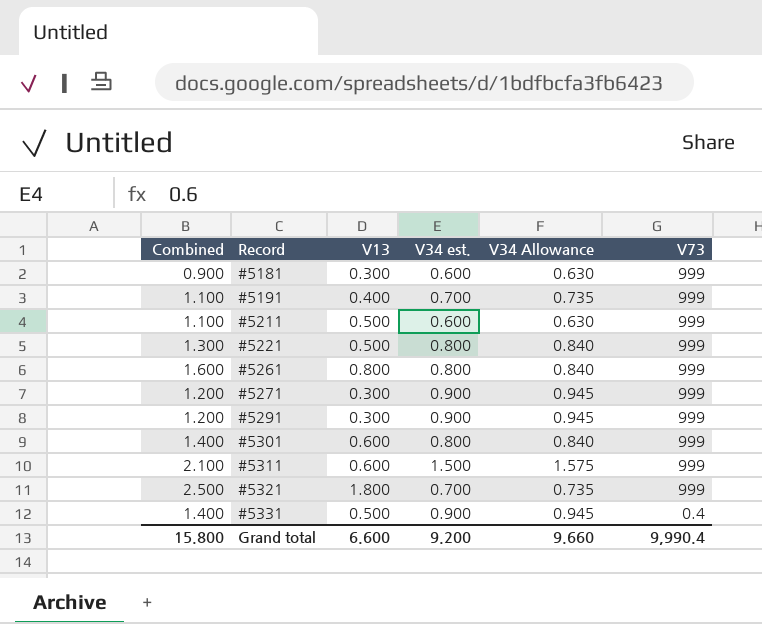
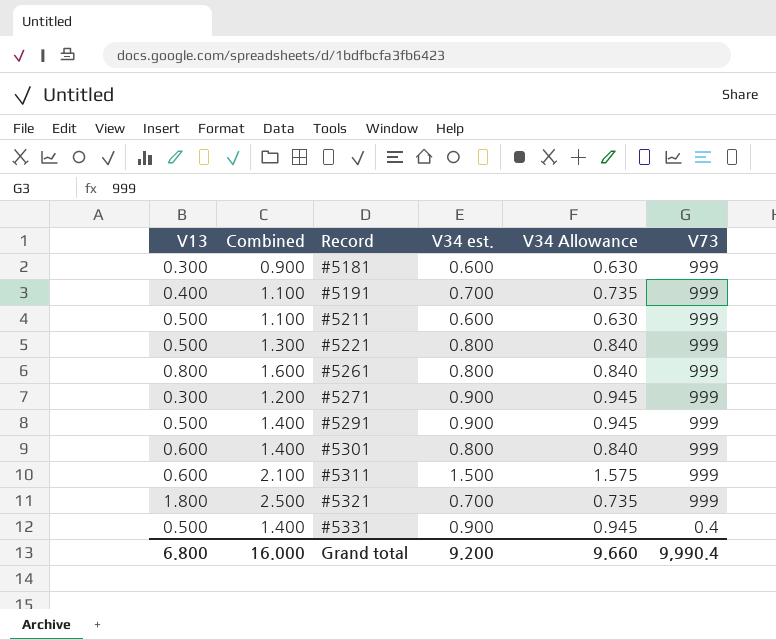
column V13 | position: 3 -> 1
#5291 | V13: 0.300 -> 0.500
#5291 | Combined: 1.200 -> 1.400
Grand total | V13: 6.600 -> 6.800
Grand total | Combined: 15.800 -> 16.000

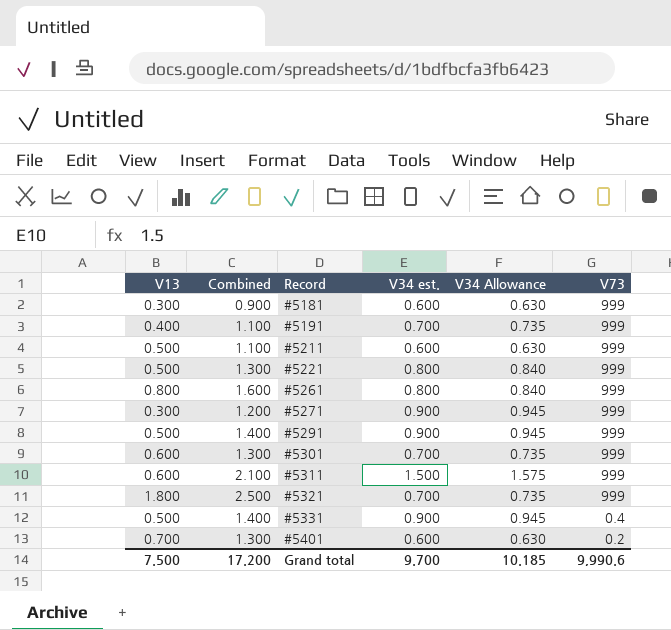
#5301 | Combined: 1.400 -> 1.300
#5301 | V34 est.: 0.800 -> 0.700
#5301 | V34 Allowance: 0.840 -> 0.735
row #5401: none -> 0.700 | 1.300 | 0.600 | 0.630 | 0.2
Grand total | V13: 6.800 -> 7.500
Grand total | Combined: 16.000 -> 17.200
Grand total | V34 est.: 9.200 -> 9.700
Grand total | V34 Allowance: 9.660 -> 10.185
Grand total | V73: 9,990.4 -> 9,990.6

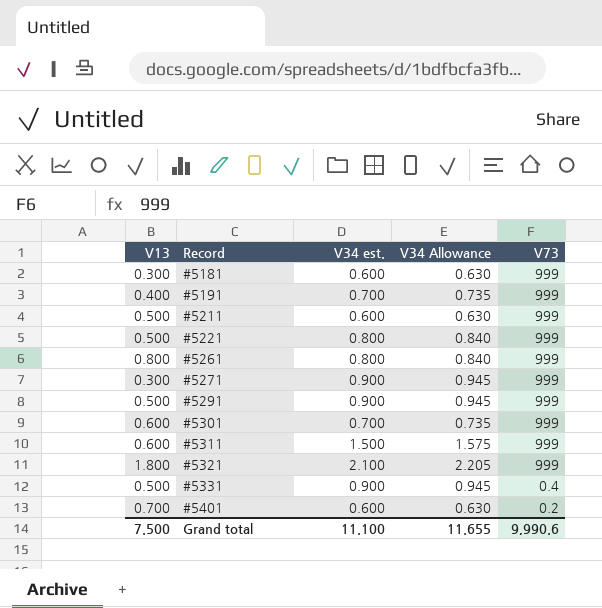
column Combined | formula: [V13] + [V34 est.] -> none
#5321 | V34 est.: 0.700 -> 2.100
#5321 | V34 Allowance: 0.735 -> 2.205
Grand total | V34 est.: 9.700 -> 11.100
Grand total | V34 Allowance: 10.185 -> 11.655

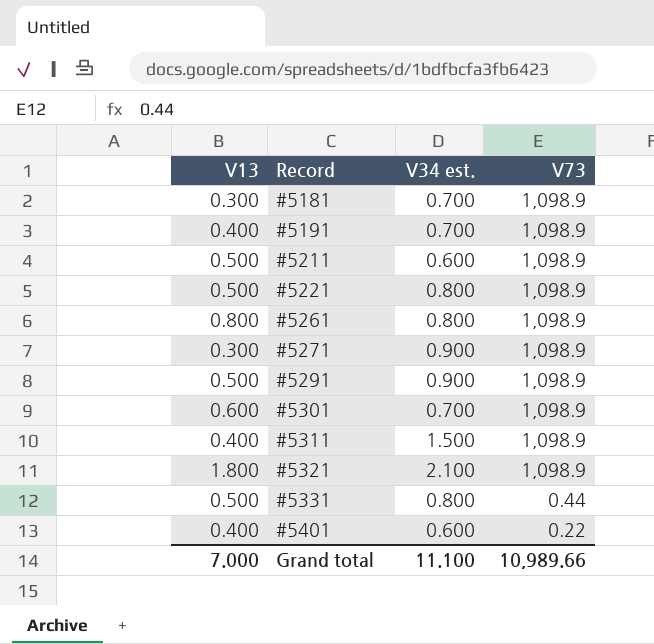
column V34 Allowance | formula: [V34 est.] * 1.05 -> none
#5181 | V34 est.: 0.600 -> 0.700
#5181 | V73: 999 -> 1,098.9
#5191 | V73: 999 -> 1,098.9
#5211 | V73: 999 -> 1,098.9
#5221 | V73: 999 -> 1,098.9
#5261 | V73: 999 -> 1,098.9
#5271 | V73: 999 -> 1,098.9
#5291 | V73: 999 -> 1,098.9
#5301 | V73: 999 -> 1,098.9
#5311 | V13: 0.600 -> 0.400
#5311 | V73: 999 -> 1,098.9
#5321 | V73: 999 -> 1,098.9
#5331 | V34 est.: 0.900 -> 0.800
#5331 | V73: 0.4 -> 0.44
#5401 | V13: 0.700 -> 0.400
#5401 | V73: 0.2 -> 0.22
Grand total | V13: 7.500 -> 7.000
Grand total | V73: 9,990.6 -> 10,989.66

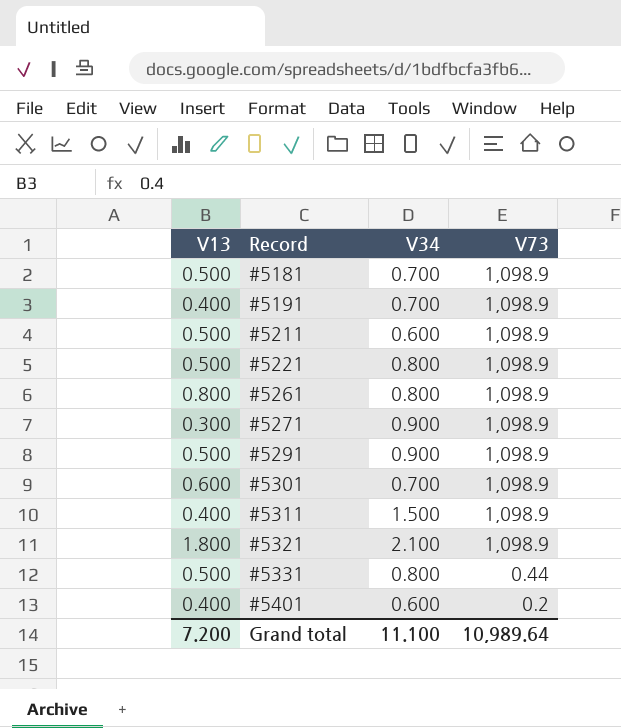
column name: V34 est. -> V34
#5181 | V13: 0.300 -> 0.500
#5401 | V73: 0.22 -> 0.2
Grand total | V13: 7.000 -> 7.200
Grand total | V73: 10,989.66 -> 10,989.64

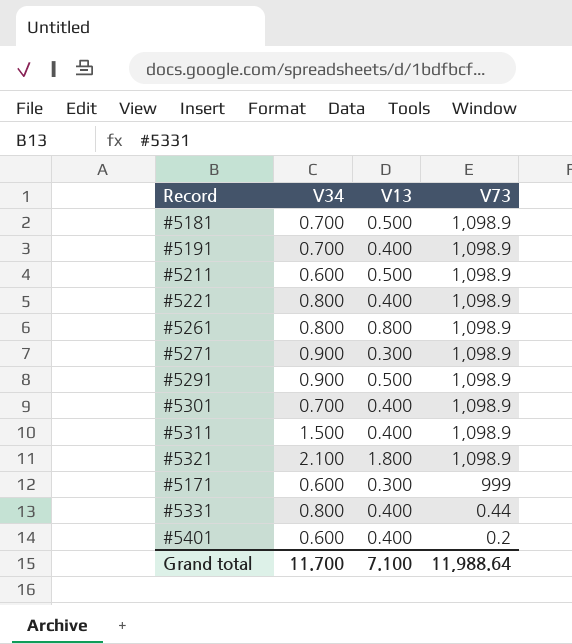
column V13 | position: 1 -> 3
#5221 | V13: 0.500 -> 0.400
#5301 | V13: 0.600 -> 0.400
row #5171: none -> 0.600 | 0.300 | 999
#5331 | V13: 0.500 -> 0.400
Grand total | V34: 11.100 -> 11.700
Grand total | V13: 7.200 -> 7.100
Grand total | V73: 10,989.64 -> 11,988.64

